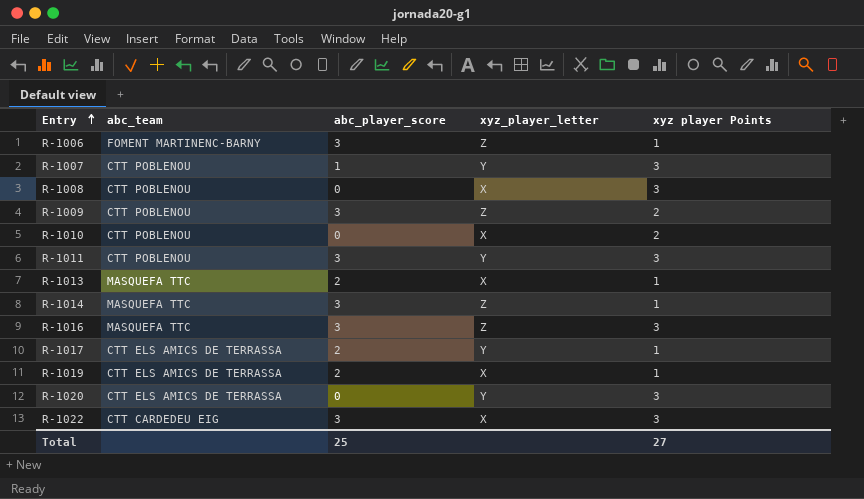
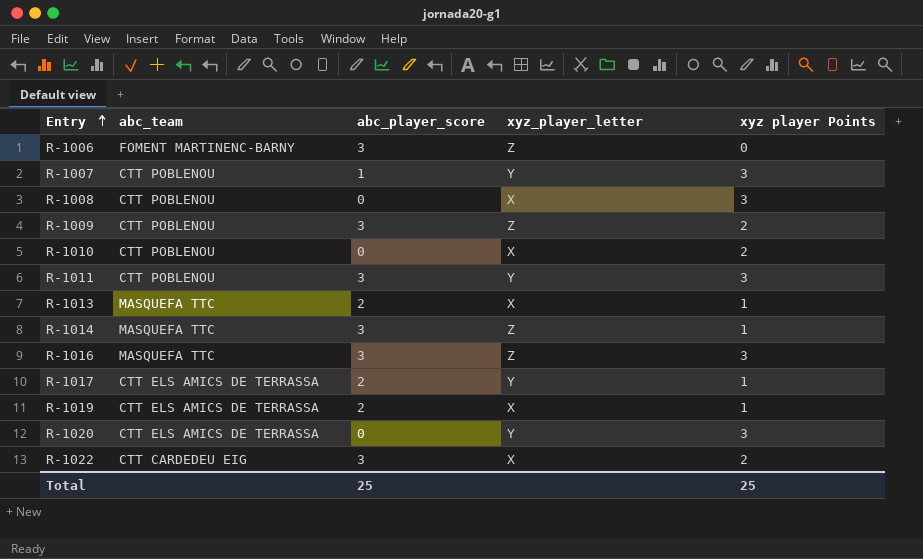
R-1006 | xyz player Points: 1 -> 0
R-1022 | xyz player Points: 3 -> 2
Total | xyz player Points: 27 -> 25

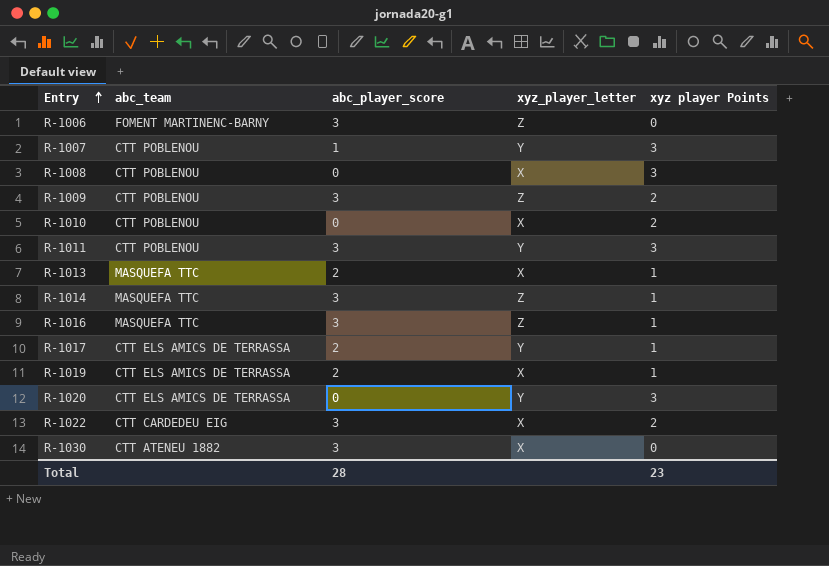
R-1016 | xyz player Points: 3 -> 1
row R-1030: none -> CTT ATENEU 1882 | 3 | X | 0
Total | abc_player_score: 25 -> 28
Total | xyz player Points: 25 -> 23

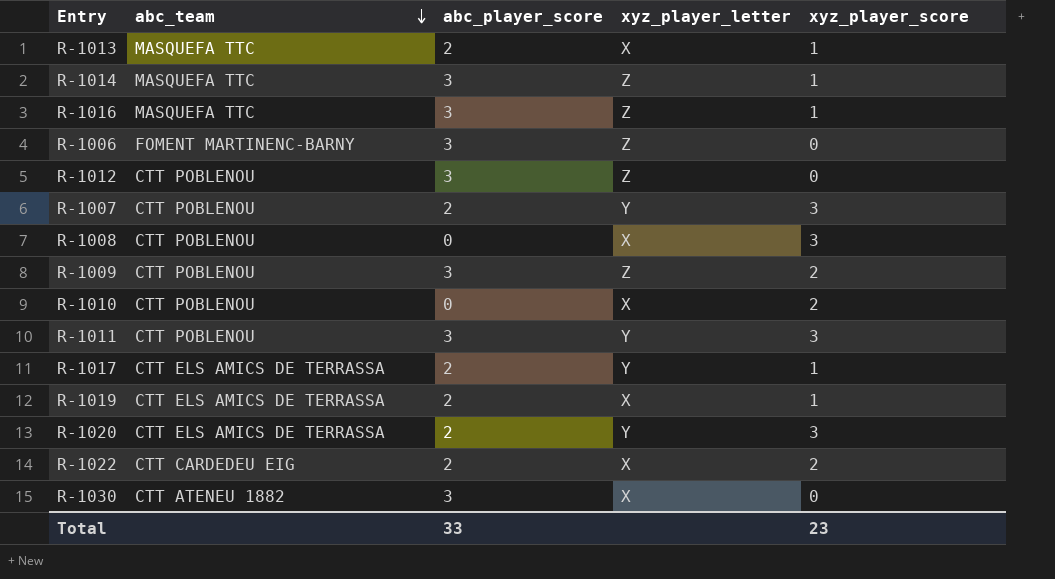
row order: Entry ascending -> abc_team descending
column name: xyz player Points -> xyz_player_score
row R-1012: none -> CTT POBLENOU | 3 | Z | 0
R-1007 | abc_player_score: 1 -> 2
R-1020 | abc_player_score: 0 -> 2
R-1022 | abc_player_score: 3 -> 2
Total | abc_player_score: 28 -> 33

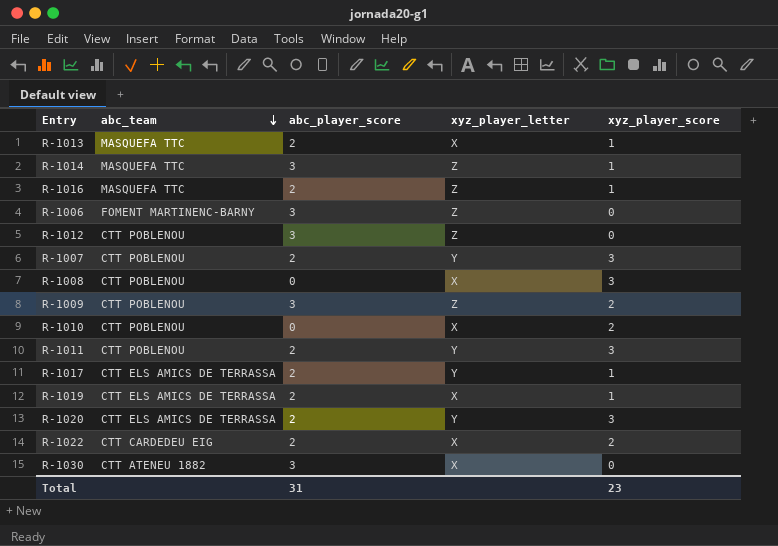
R-1016 | abc_player_score: 3 -> 2
R-1011 | abc_player_score: 3 -> 2
Total | abc_player_score: 33 -> 31

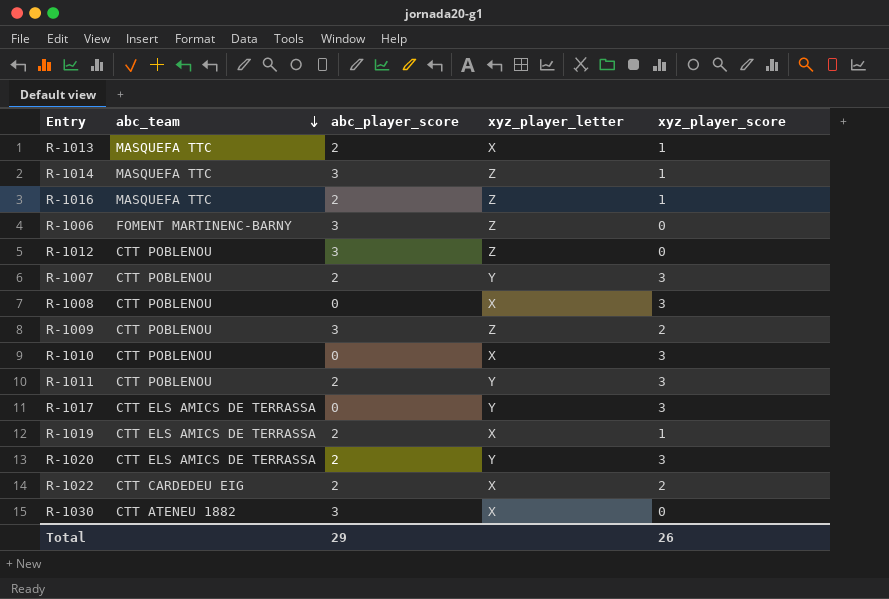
R-1010 | xyz_player_score: 2 -> 3
R-1017 | abc_player_score: 2 -> 0
R-1017 | xyz_player_score: 1 -> 3
Total | abc_player_score: 31 -> 29
Total | xyz_player_score: 23 -> 26

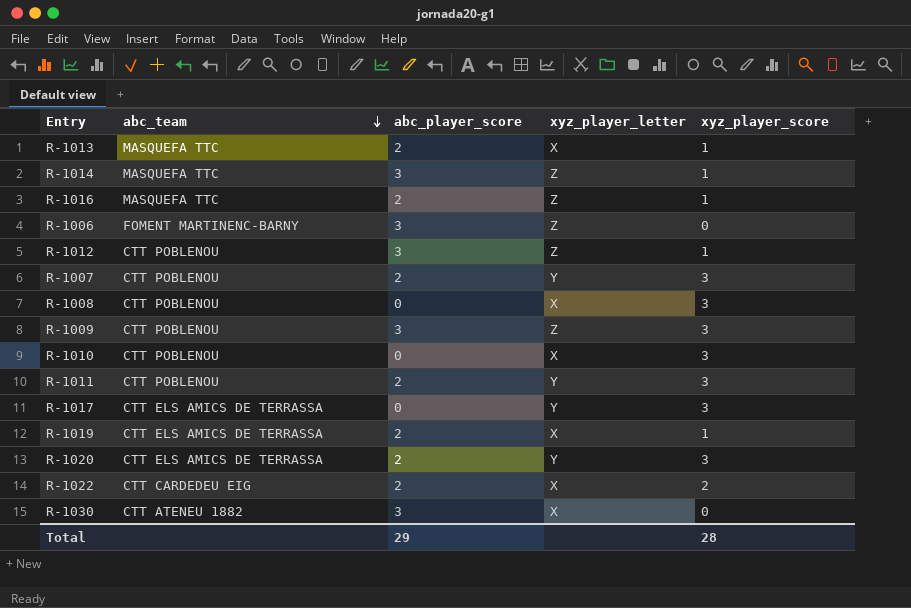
R-1012 | xyz_player_score: 0 -> 1
R-1009 | xyz_player_score: 2 -> 3
Total | xyz_player_score: 26 -> 28

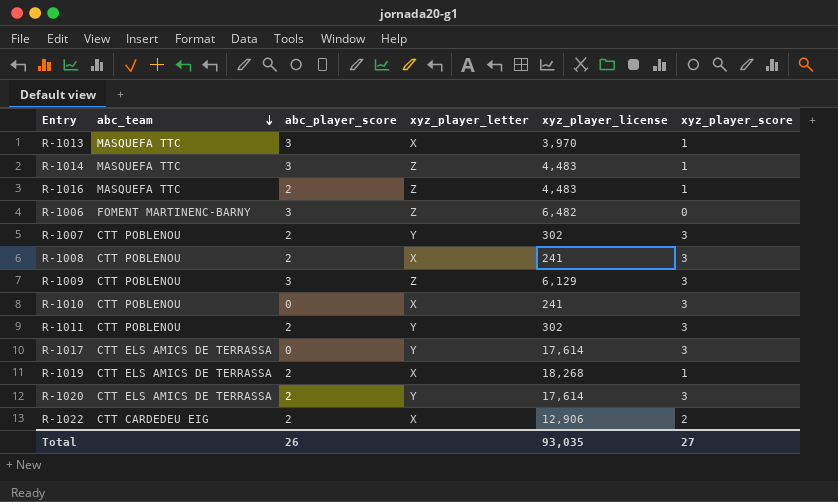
column xyz_player_license | position: none -> 5
row R-1012: CTT POBLENOU | 3 | Z | 1 -> none
row R-1030: CTT ATENEU 1882 | 3 | X | 0 -> none
R-1013 | abc_player_score: 2 -> 3
R-1008 | abc_player_score: 0 -> 2
Total | abc_player_score: 29 -> 26
Total | xyz_player_score: 28 -> 27

